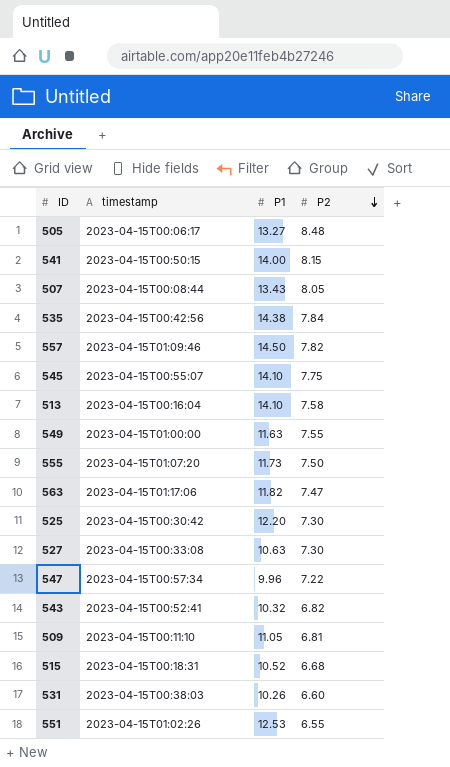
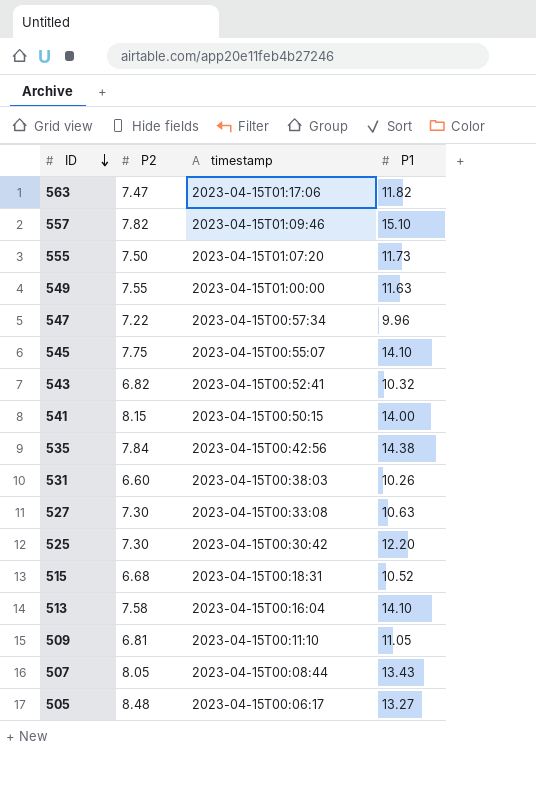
row order: P2 descending -> ID descending
column P2 | position: 4 -> 2
row 551: 2023-04-15T01:02:26 | 12.53 | 6.55 -> none
557 | P1: 14.50 -> 15.10

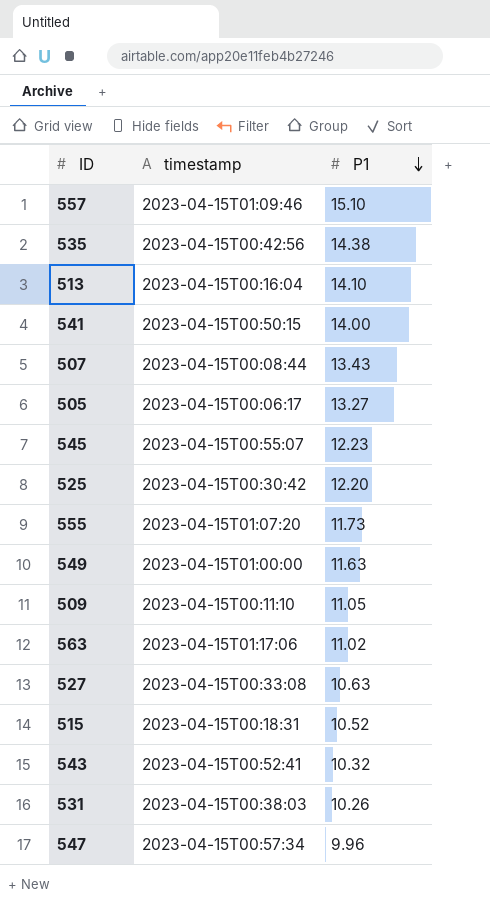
row order: ID descending -> P1 descending
column P2 | position: 2 -> none
545 | P1: 14.10 -> 12.23
563 | P1: 11.82 -> 11.02

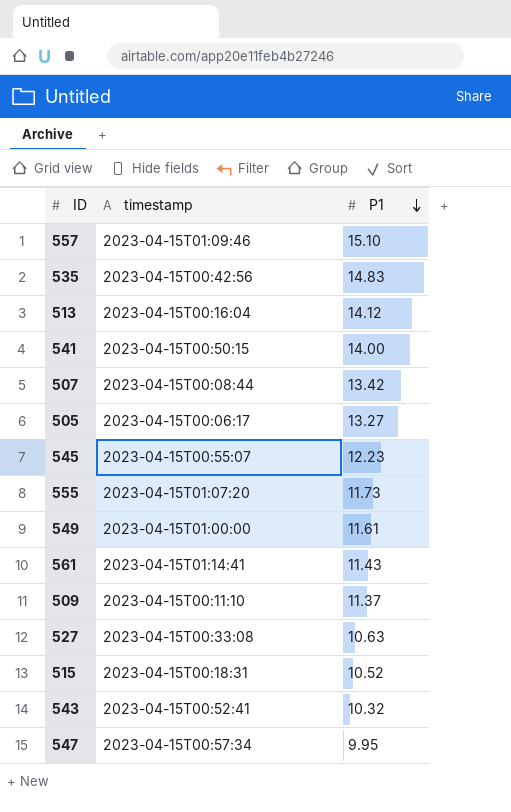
row 525: 2023-04-15T00:30:42 | 12.20 -> none
row 563: 2023-04-15T01:17:06 | 11.02 -> none
row 531: 2023-04-15T00:38:03 | 10.26 -> none
535 | P1: 14.38 -> 14.83
513 | P1: 14.10 -> 14.12
507 | P1: 13.43 -> 13.42
549 | P1: 11.63 -> 11.61
row 561: none -> 2023-04-15T01:14:41 | 11.43
509 | P1: 11.05 -> 11.37
547 | P1: 9.96 -> 9.95

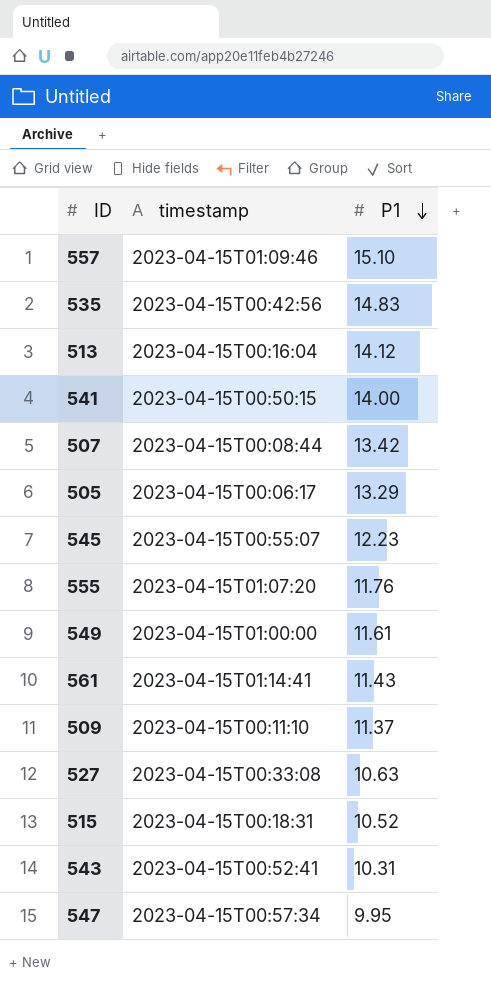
505 | P1: 13.27 -> 13.29
555 | P1: 11.73 -> 11.76
543 | P1: 10.32 -> 10.31

